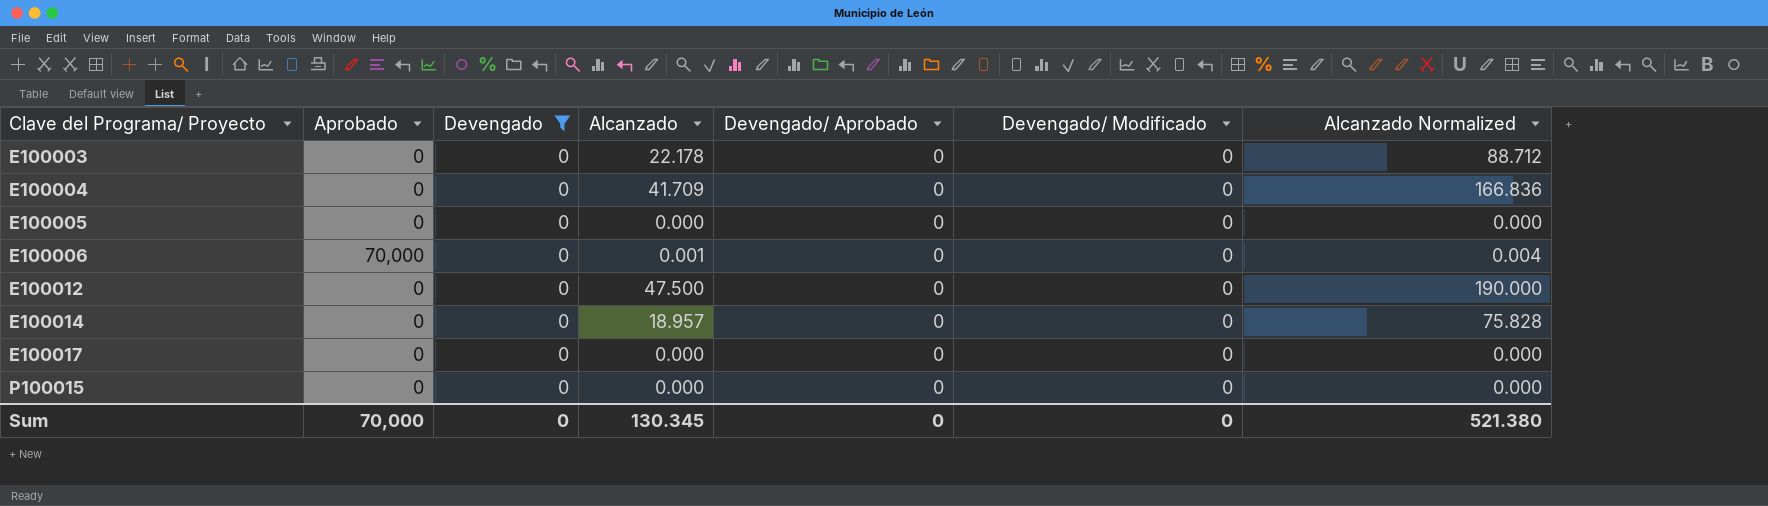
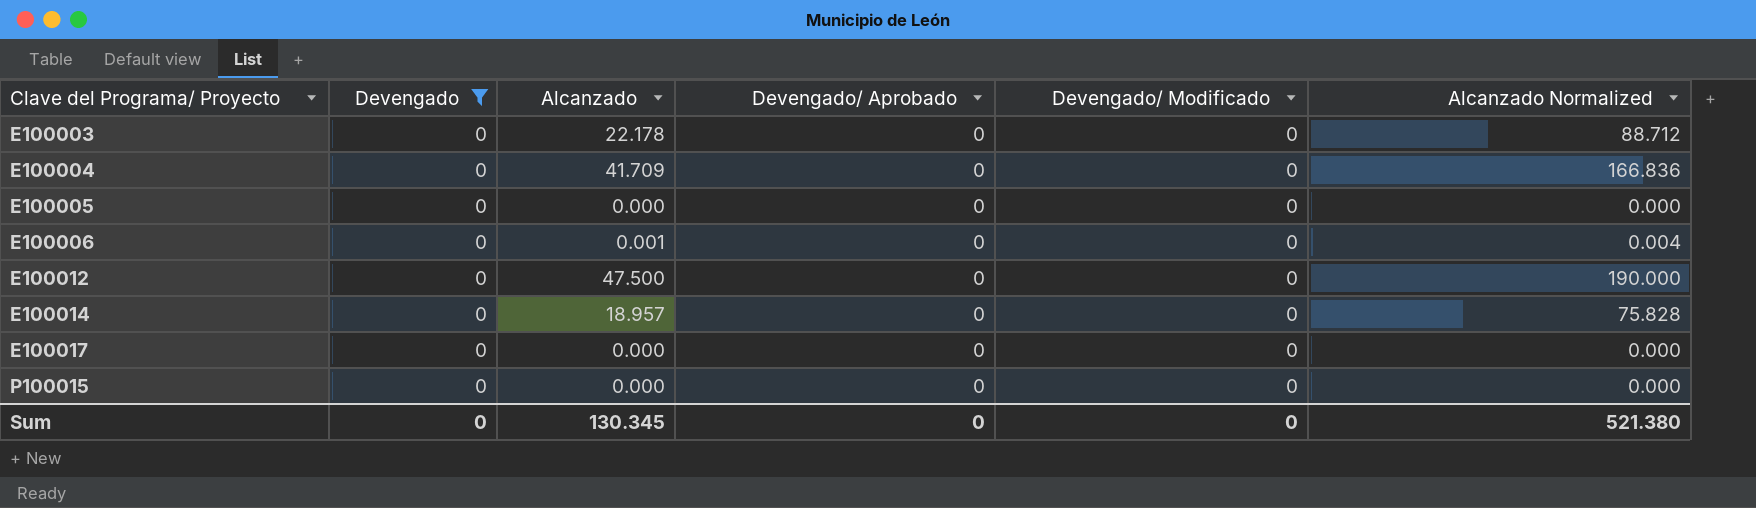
column Aprobado | position: 2 -> none

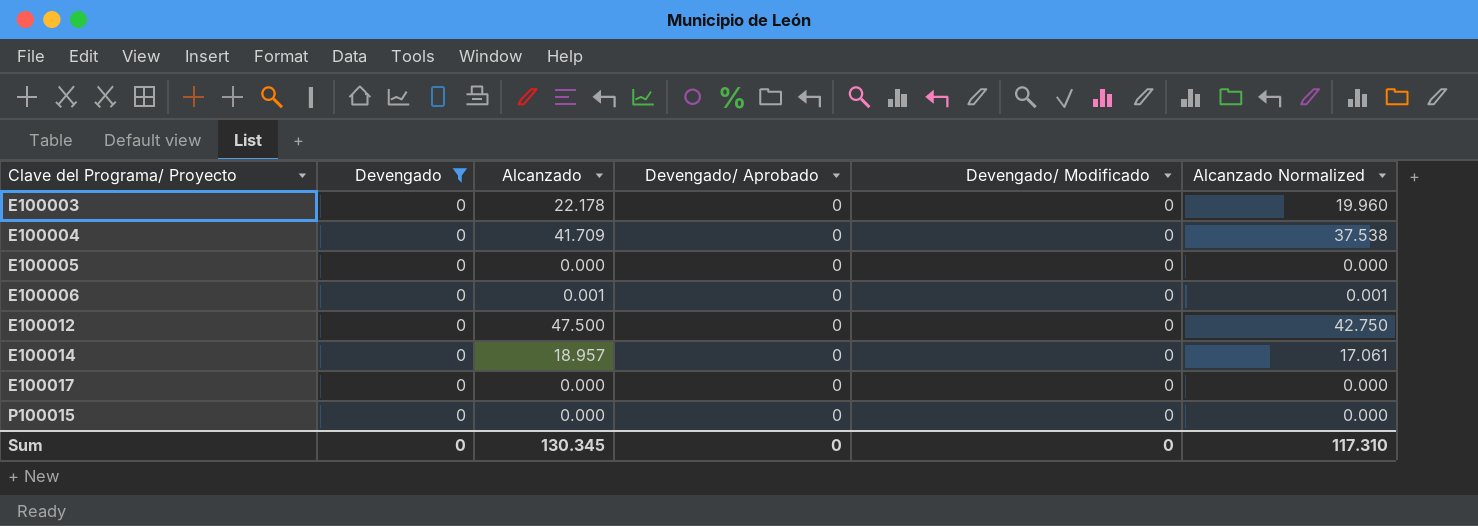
column Alcanzado Normalized | formula: [Alcanzado] * 4 -> [Alcanzado] * 0.9
Sum | Alcanzado Normalized: 521.380 -> 117.310

